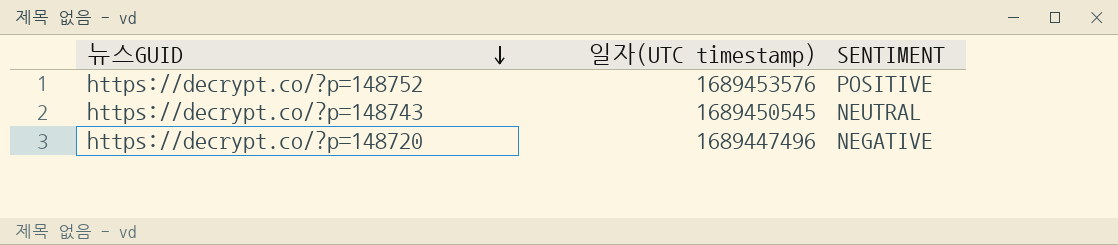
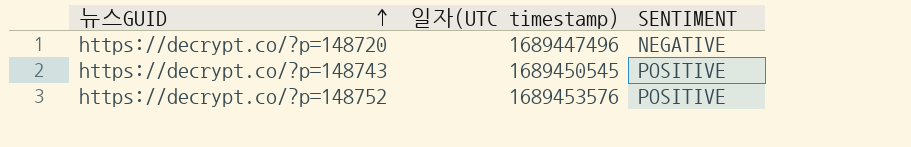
row order: 뉴스GUID descending -> 뉴스GUID ascending
https://decrypt.co/?p=148743 | SENTIMENT: NEUTRAL -> POSITIVE

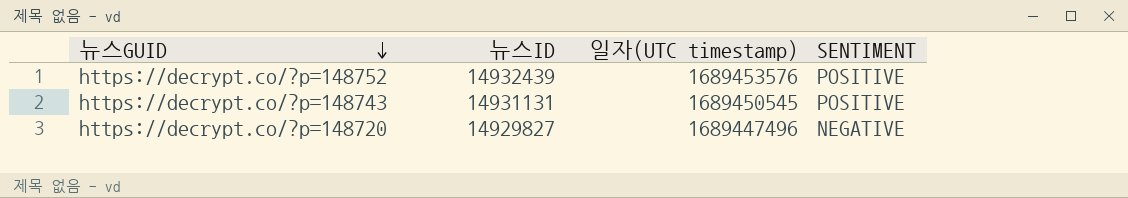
row order: 뉴스GUID ascending -> 뉴스GUID descending
column 뉴스ID | position: none -> 2

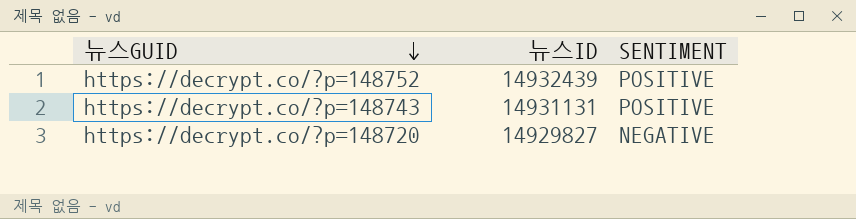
column 일자(UTC timestamp) | position: 3 -> none

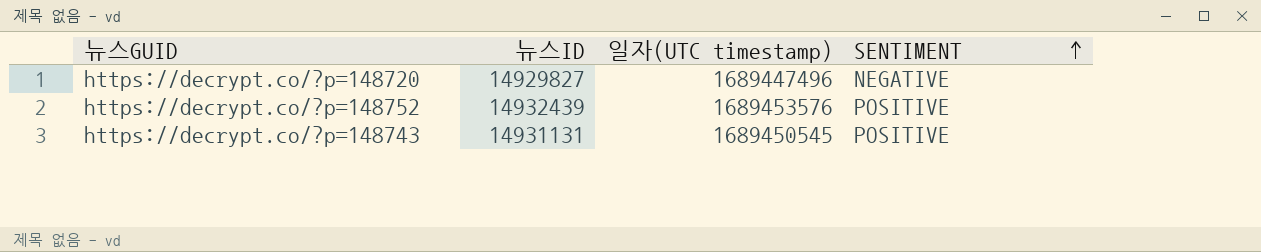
row order: 뉴스GUID descending -> SENTIMENT ascending
column 일자(UTC timestamp) | position: none -> 3

